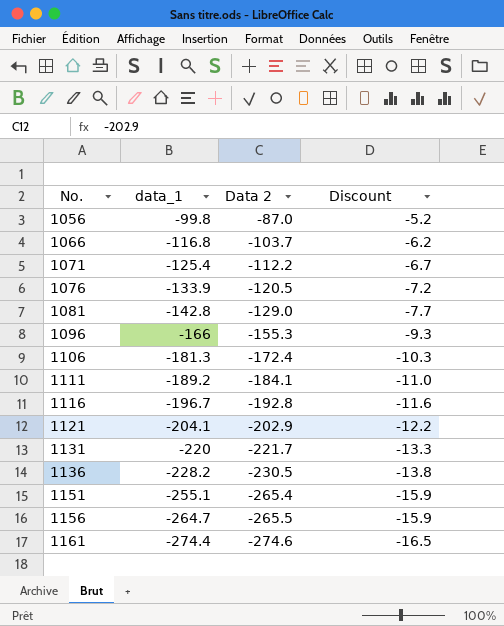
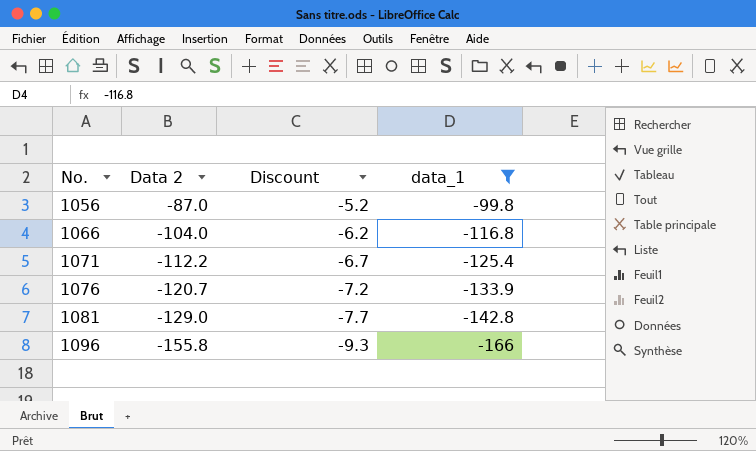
filter: none -> data_1 >= -166
column data_1 | position: 2 -> 4
1066 | Data 2: -103.7 -> -104.0
1076 | Data 2: -120.5 -> -120.7
1096 | Data 2: -155.3 -> -155.8

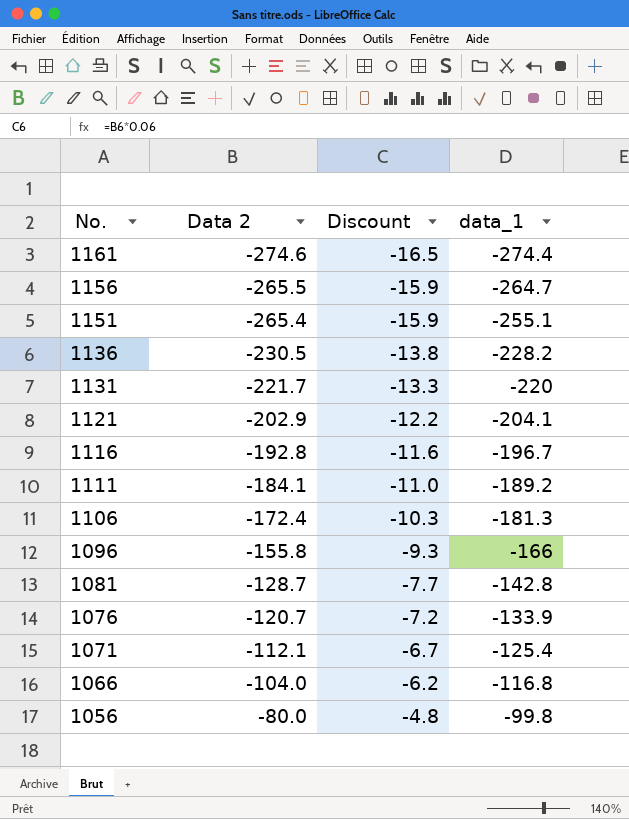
filter: data_1 >= -166 -> none
row order: No. ascending -> No. descending
1081 | Data 2: -129.0 -> -128.7
1071 | Data 2: -112.2 -> -112.1
1056 | Data 2: -87.0 -> -80.0
1056 | Discount: -5.2 -> -4.8

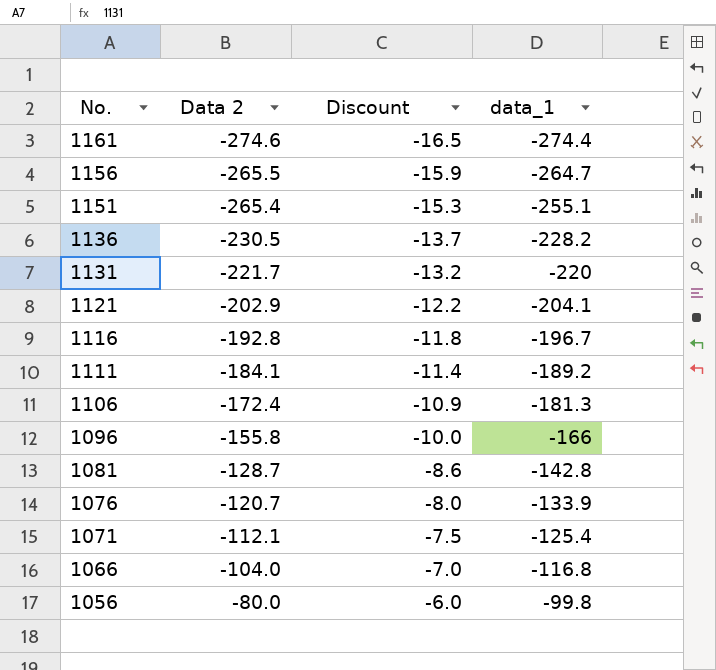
column Discount | formula: [Data 2] * 0.06 -> [data_1] * 0.06

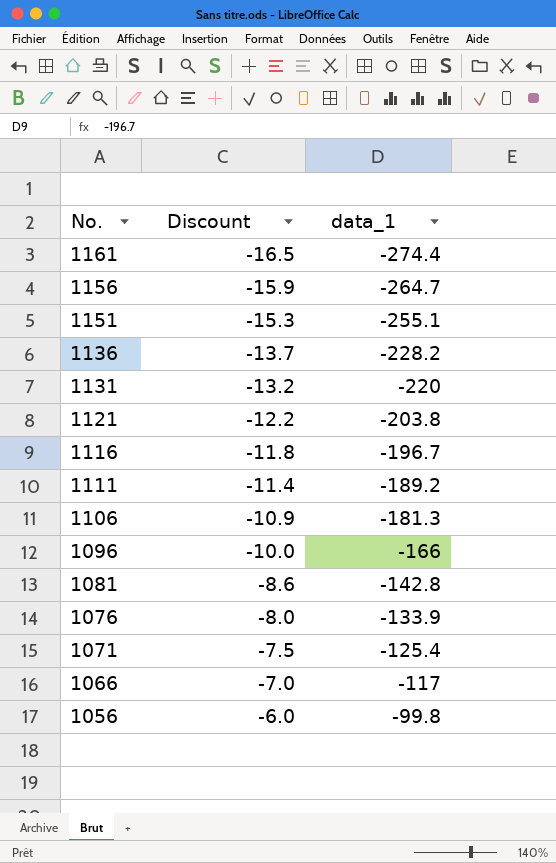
column Data 2 | position: 2 -> none
1121 | data_1: -204.1 -> -203.8
1066 | data_1: -116.8 -> -117

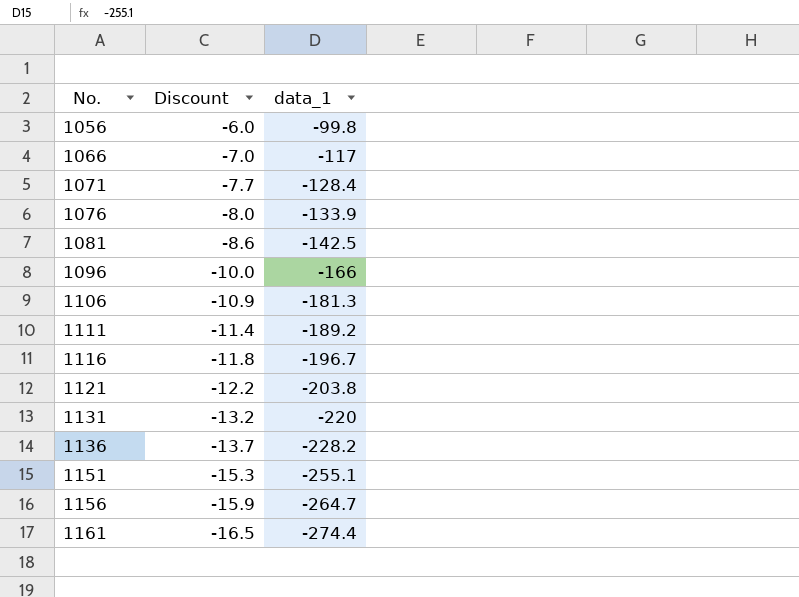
row order: No. descending -> No. ascending
1071 | Discount: -7.5 -> -7.7
1071 | data_1: -125.4 -> -128.4
1081 | data_1: -142.8 -> -142.5

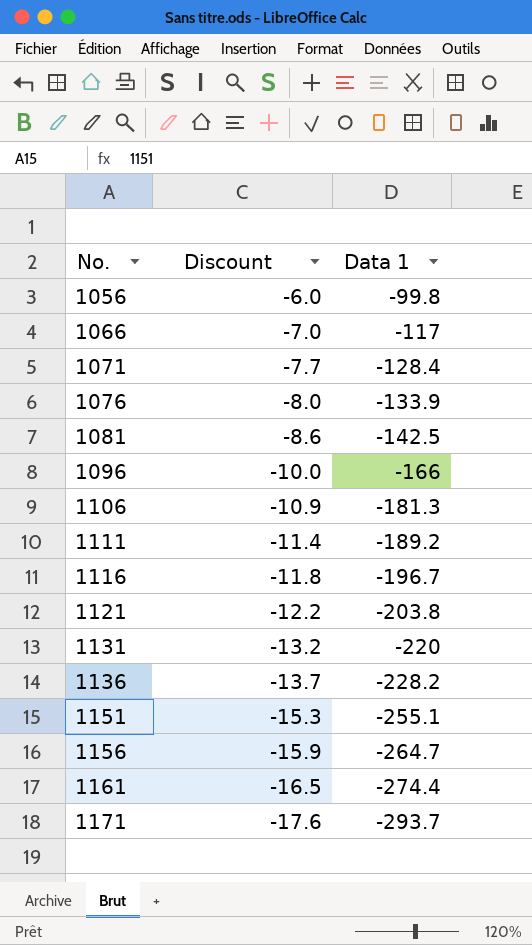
column name: data_1 -> Data 1
row 1171: none -> -17.6 | -293.7

